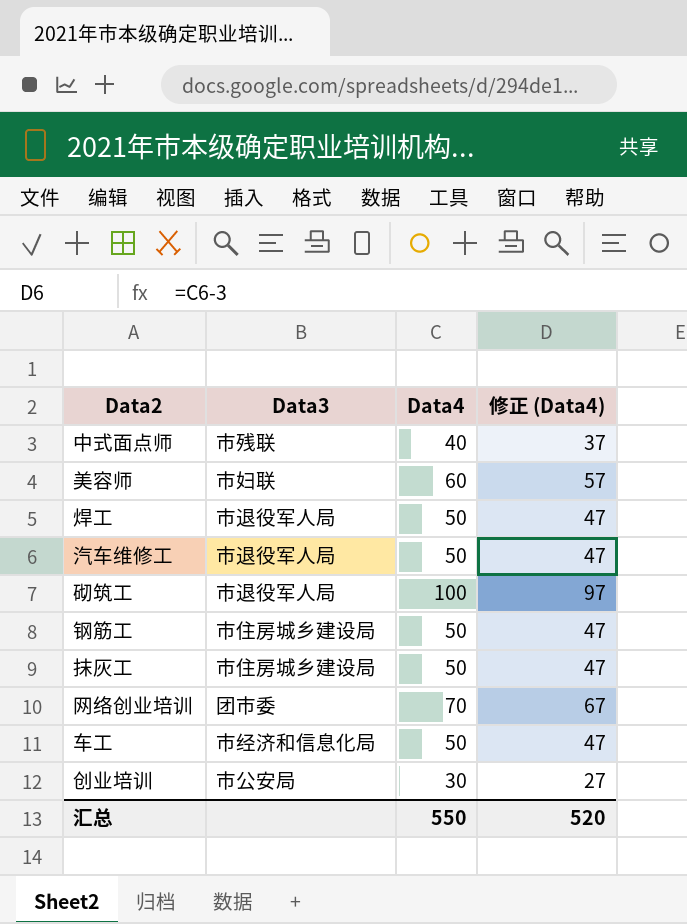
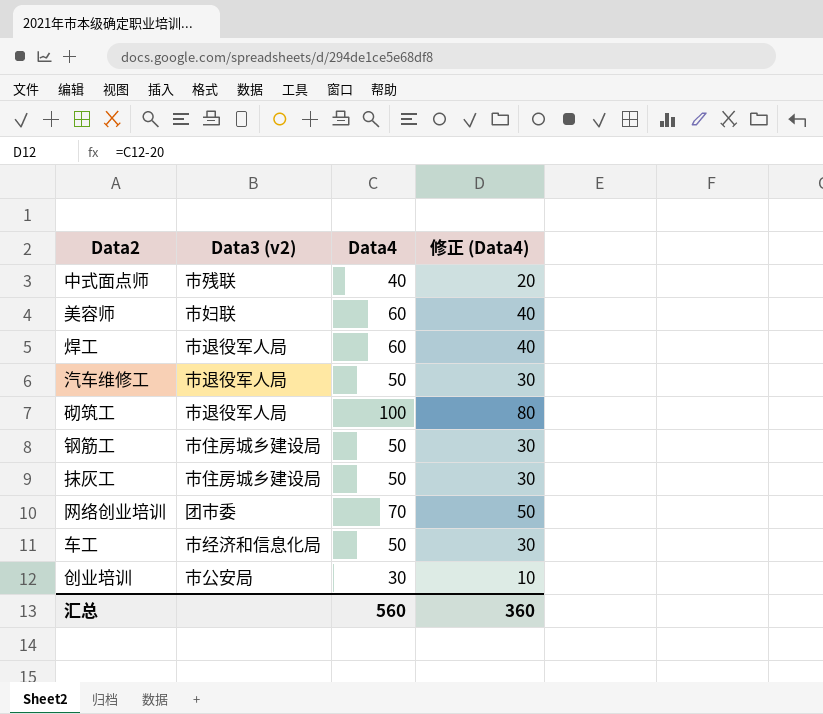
column name: Data3 -> Data3 (v2)
column 修正 (Data4) | formula: [Data4] - 3 -> [Data4] - 20
焊工 | Data4: 50 -> 60
汇总 | Data4: 550 -> 560
汇总 | 修正 (Data4): 520 -> 360

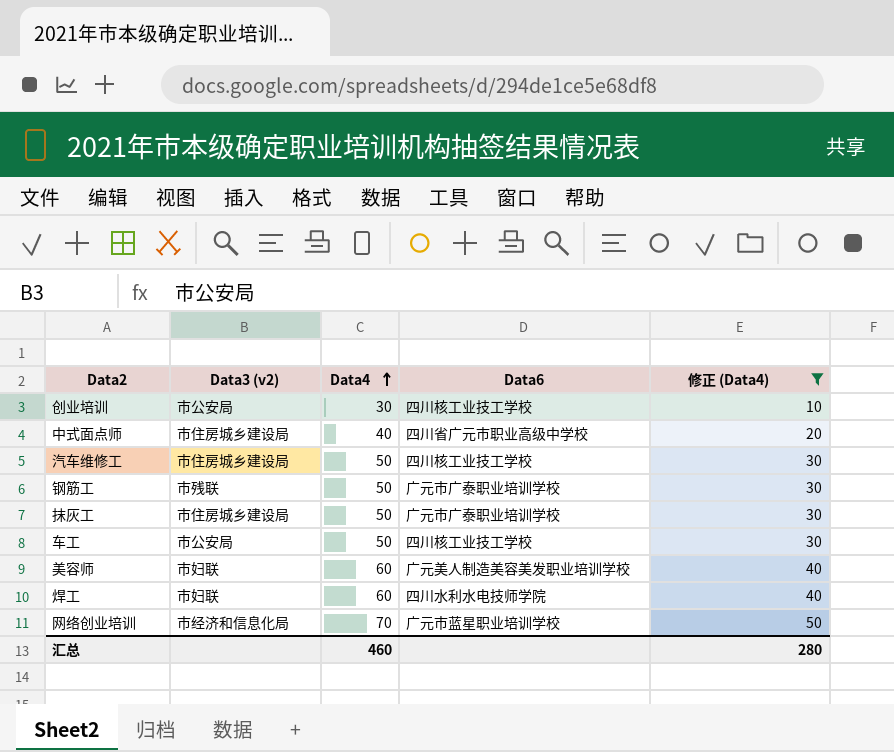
filter: none -> 修正 (Data4) != 80
row order: none -> Data4 ascending
column Data6 | position: none -> 4
中式面点师 | Data3 (v2): 市残联 -> 市住房城乡建设局
汽车维修工 | Data3 (v2): 市退役军人局 -> 市住房城乡建设局
钢筋工 | Data3 (v2): 市住房城乡建设局 -> 市残联
车工 | Data3 (v2): 市经济和信息化局 -> 市公安局
焊工 | Data3 (v2): 市退役军人局 -> 市妇联
网络创业培训 | Data3 (v2): 团市委 -> 市经济和信息化局
汇总 | Data4: 560 -> 460
汇总 | 修正 (Data4): 360 -> 280

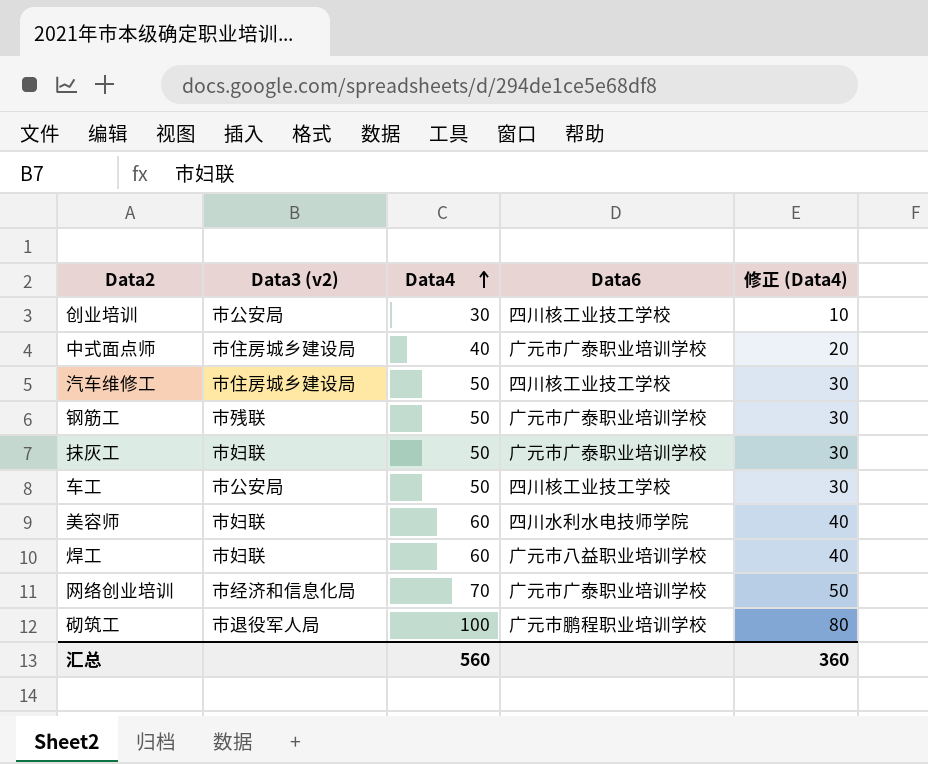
filter: 修正 (Data4) != 80 -> none
中式面点师 | Data6: 四川省广元市职业高级中学校 -> 广元市广泰职业培训学校
抹灰工 | Data3 (v2): 市住房城乡建设局 -> 市妇联
美容师 | Data6: 广元美人制造美容美发职业培训学校 -> 四川水利水电技师学院
焊工 | Data6: 四川水利水电技师学院 -> 广元市八益职业培训学校
网络创业培训 | Data6: 广元市蓝星职业培训学校 -> 广元市广泰职业培训学校
汇总 | Data4: 460 -> 560
汇总 | 修正 (Data4): 280 -> 360

